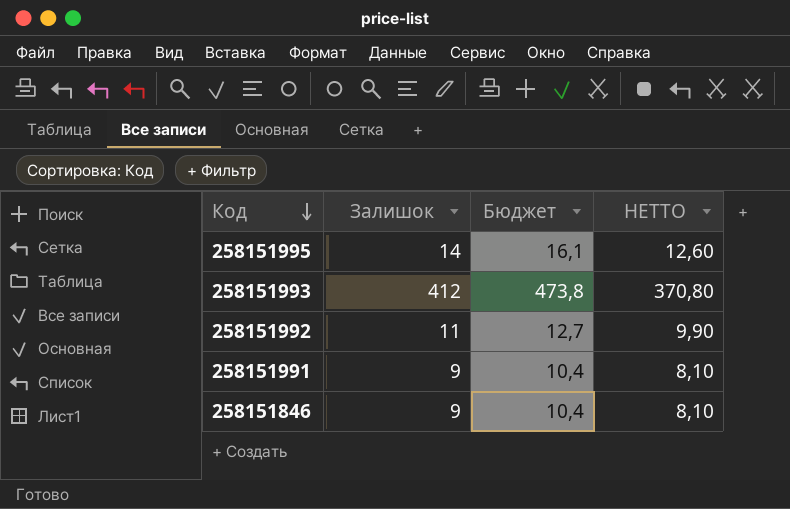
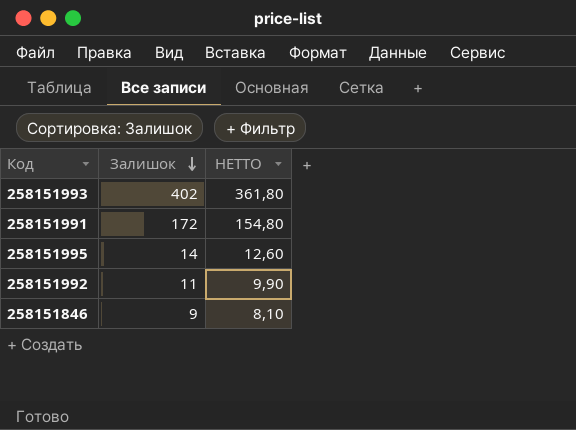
row order: Код descending -> Залишок descending
column Бюджет | formula: [Залишок] * 1,15 -> none
258151993 | Залишок: 412 -> 402
258151993 | НЕТТО: 370,80 -> 361,80
258151991 | Залишок: 9 -> 172
258151991 | НЕТТО: 8,10 -> 154,80

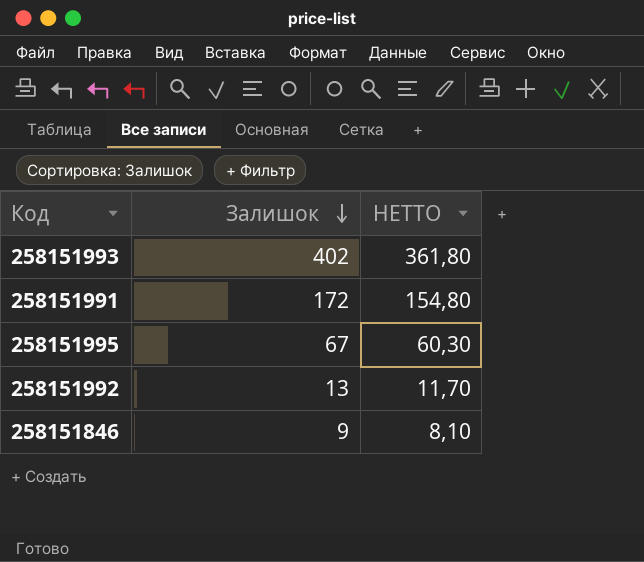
258151995 | Залишок: 14 -> 67
258151995 | НЕТТО: 12,60 -> 60,30
258151992 | Залишок: 11 -> 13
258151992 | НЕТТО: 9,90 -> 11,70

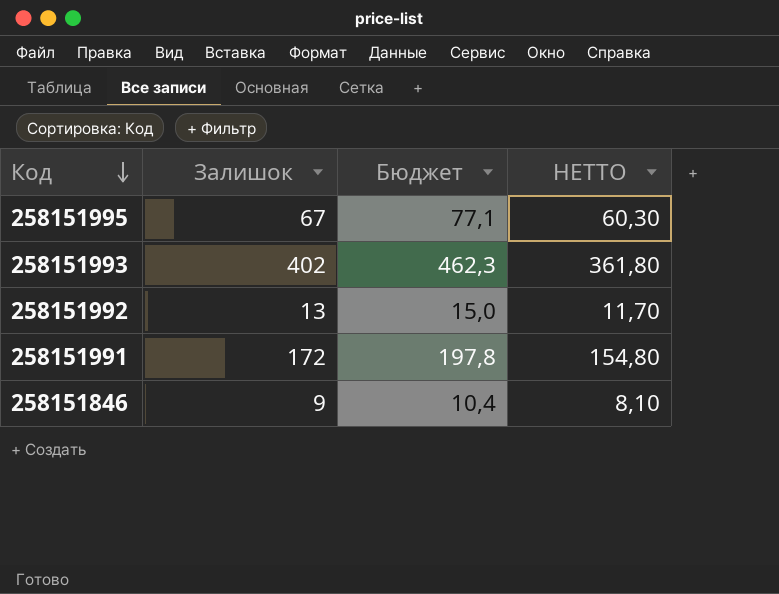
row order: Залишок descending -> Код descending
column Бюджет | formula: none -> [Залишок] * 1,15

